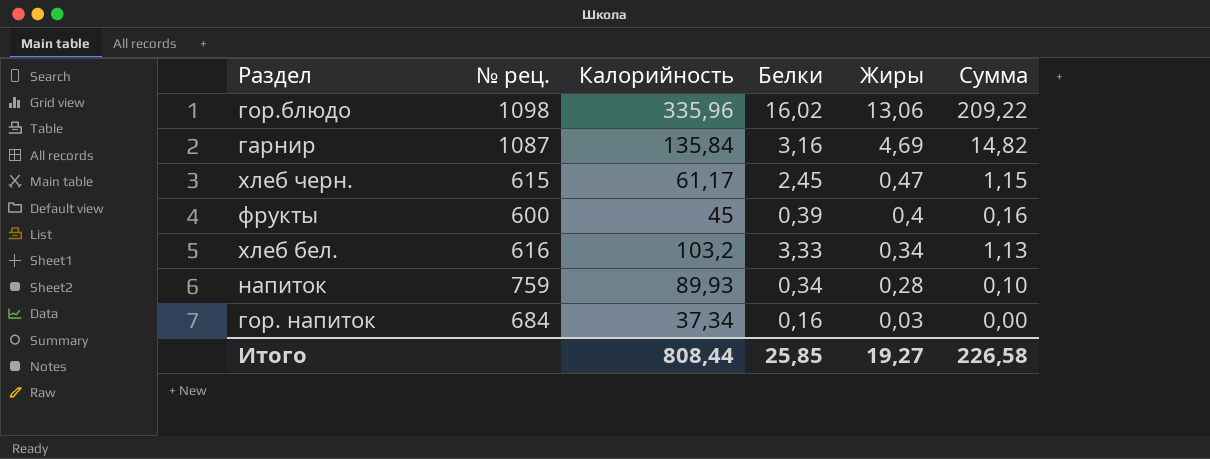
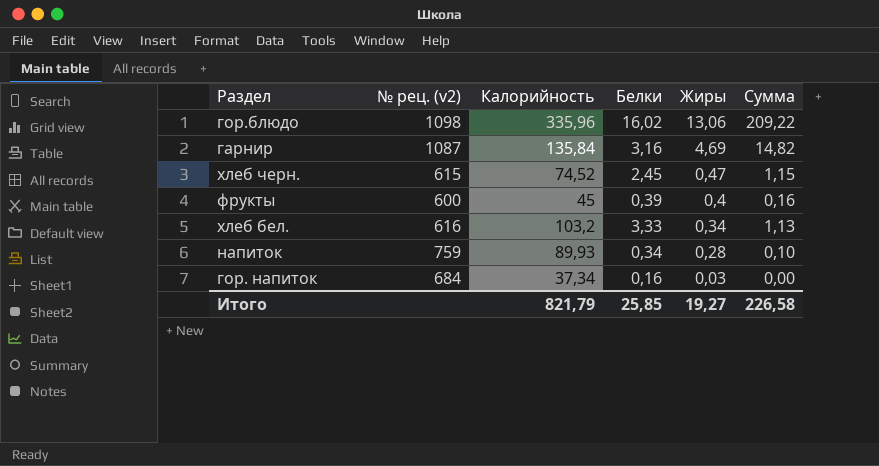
column name: № рец. -> № рец. (v2)
хлеб черн. | Калорийность: 61,17 -> 74,52
Итого | Калорийность: 808,44 -> 821,79

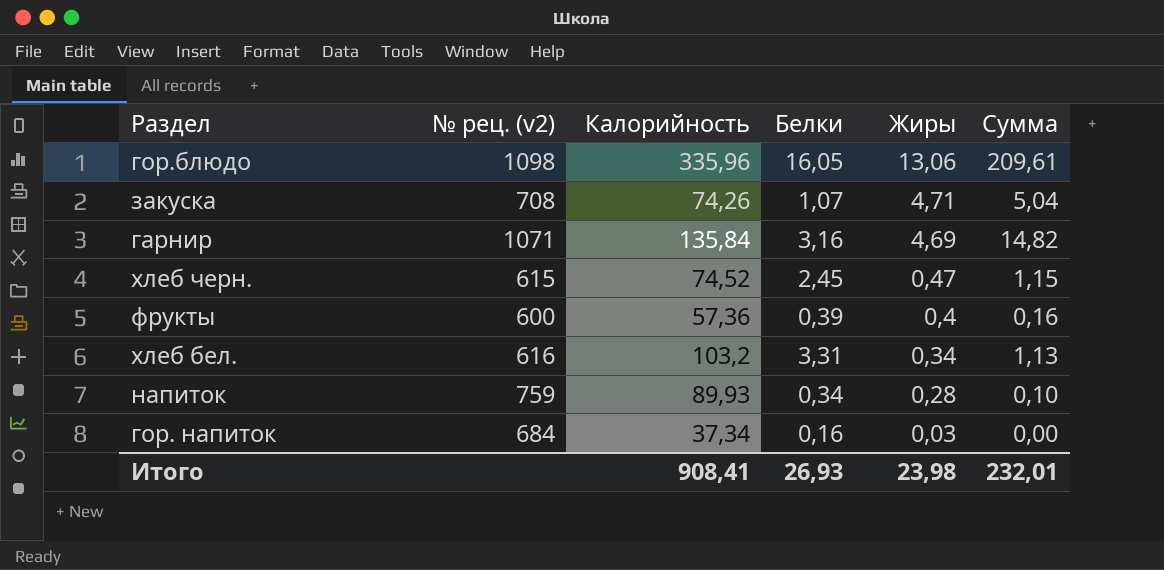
гор.блюдо | Белки: 16,02 -> 16,05
гор.блюдо | Сумма: 209,22 -> 209,61
row закуска: none -> 708 | 74,26 | 1,07 | 4,71 | 5,04
гарнир | № рец. (v2): 1087 -> 1071
фрукты | Калорийность: 45 -> 57,36
хлеб бел. | Белки: 3,33 -> 3,31
Итого | Калорийность: 821,79 -> 908,41
Итого | Белки: 25,85 -> 26,93
Итого | Жиры: 19,27 -> 23,98
Итого | Сумма: 226,58 -> 232,01

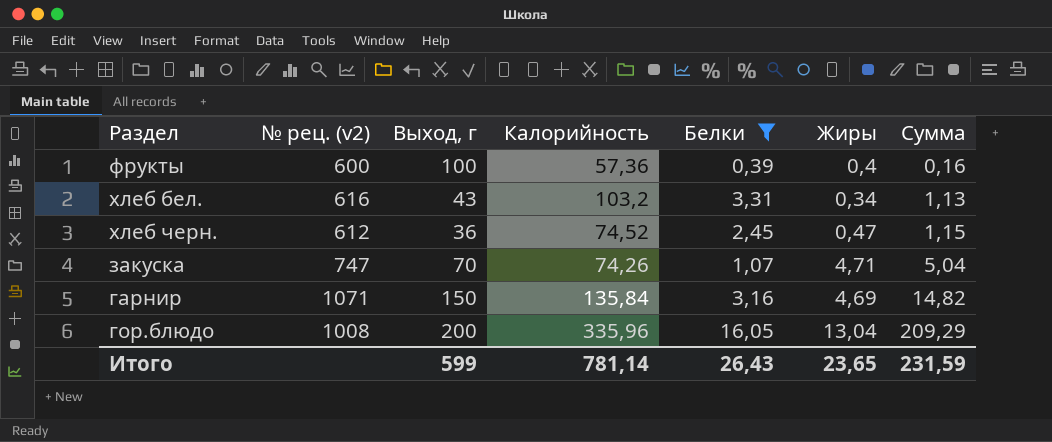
filter: none -> Белки >= 0,39
row order: Жиры descending -> Сумма ascending
column Выход, г | position: none -> 3
хлеб черн. | № рец. (v2): 615 -> 612
закуска | № рец. (v2): 708 -> 747
гор.блюдо | № рец. (v2): 1098 -> 1008
гор.блюдо | Жиры: 13,06 -> 13,04
гор.блюдо | Сумма: 209,61 -> 209,29
Итого | Калорийность: 908,41 -> 781,14
Итого | Белки: 26,93 -> 26,43
Итого | Жиры: 23,98 -> 23,65
Итого | Сумма: 232,01 -> 231,59

